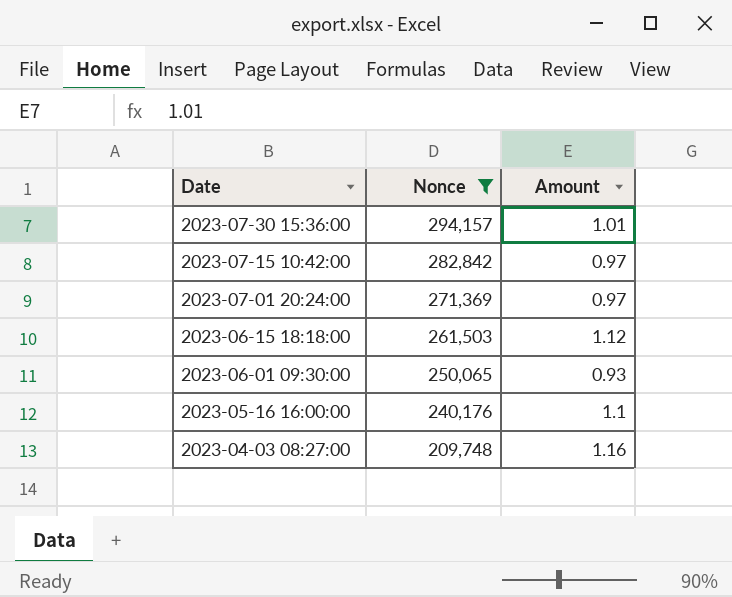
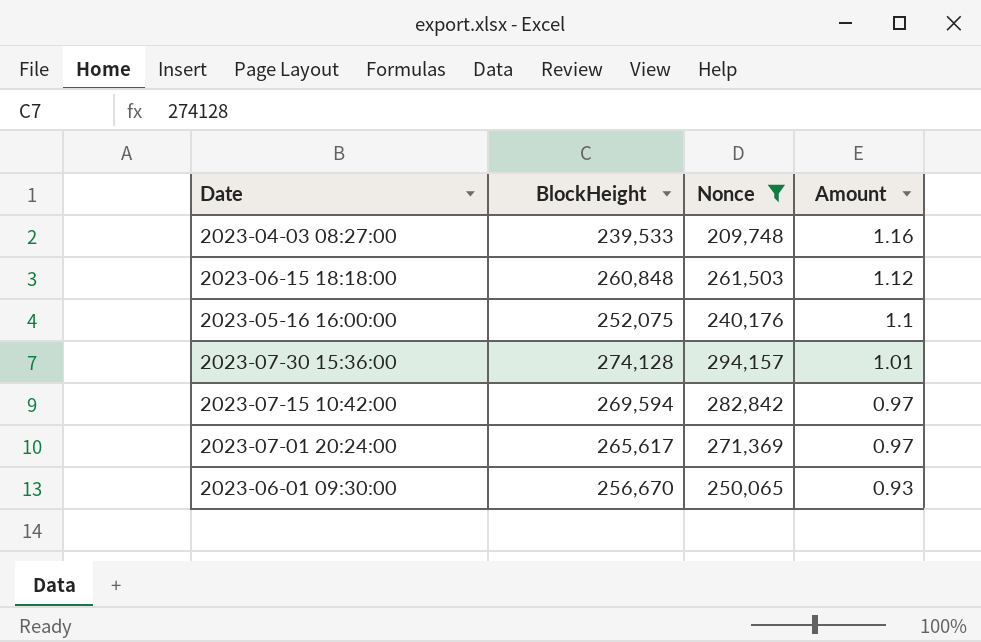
row order: Date descending -> Amount descending
column BlockHeight | position: none -> 2

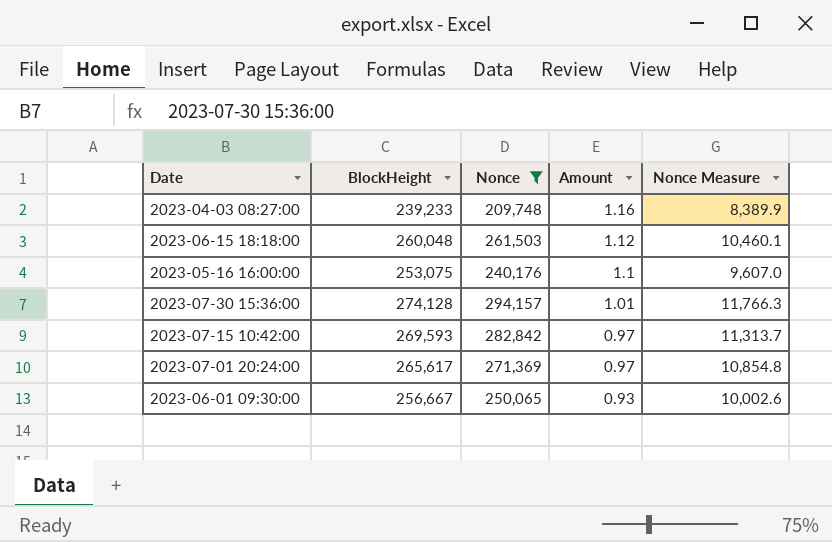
column Nonce Measure | formula: none -> [Nonce] * 0.04
2023-04-03 08:27:00 | BlockHeight: 239,533 -> 239,233
2023-06-15 18:18:00 | BlockHeight: 260,848 -> 260,048
2023-05-16 16:00:00 | BlockHeight: 252,075 -> 253,075
2023-07-15 10:42:00 | BlockHeight: 269,594 -> 269,593
2023-06-01 09:30:00 | BlockHeight: 256,670 -> 256,667

